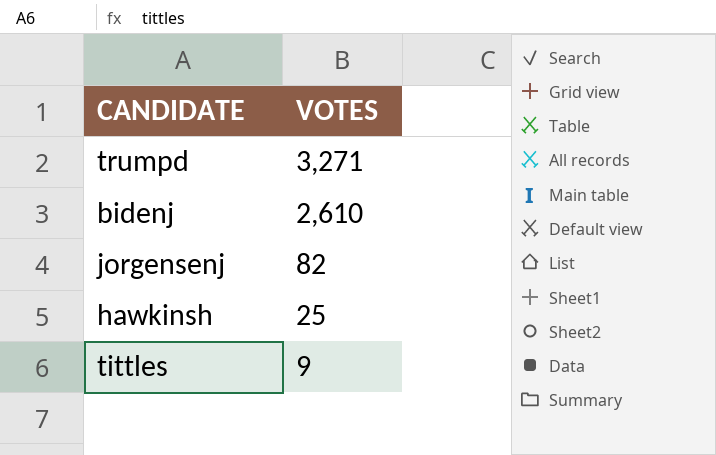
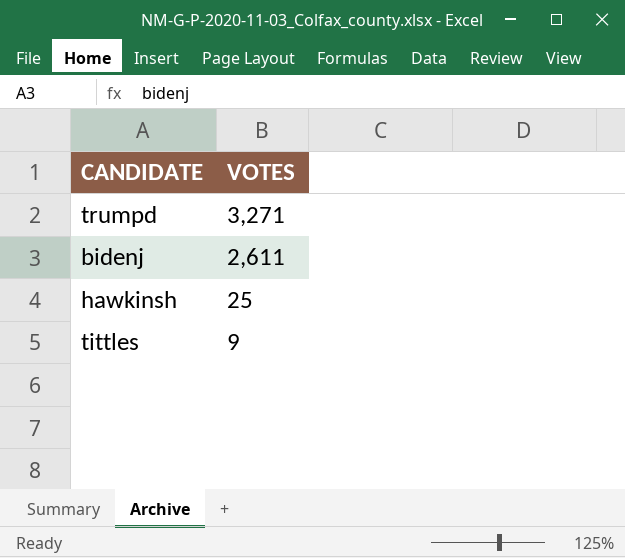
row jorgensenj: 82 -> none
bidenj | VOTES: 2,610 -> 2,611

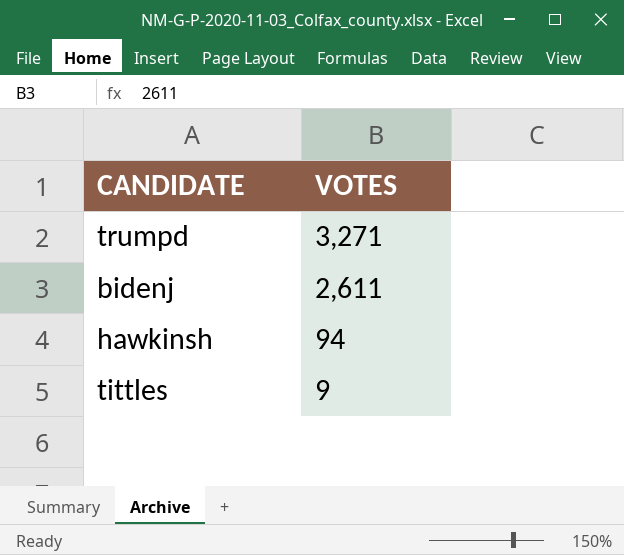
hawkinsh | VOTES: 25 -> 94

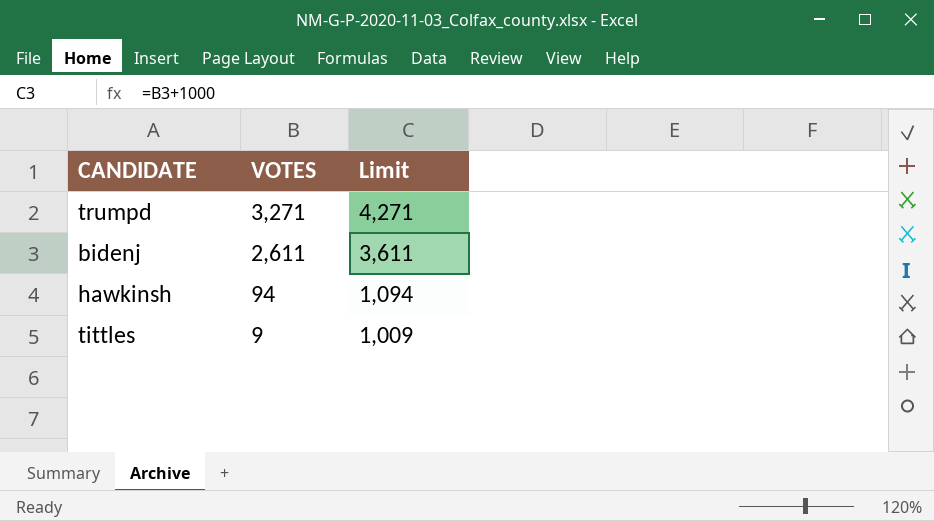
column Limit | formula: none -> [VOTES] + 1000

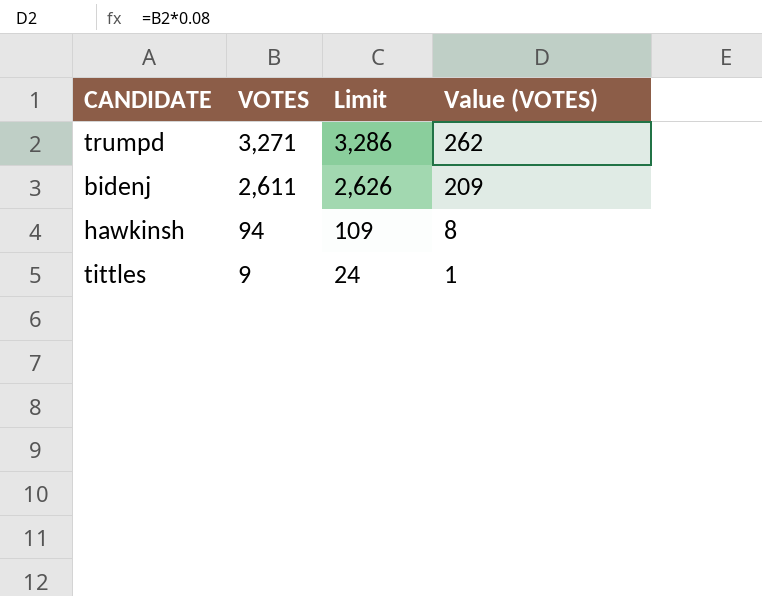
column Limit | formula: [VOTES] + 1000 -> [VOTES] + 15
column Value (VOTES) | formula: none -> [VOTES] * 0.08

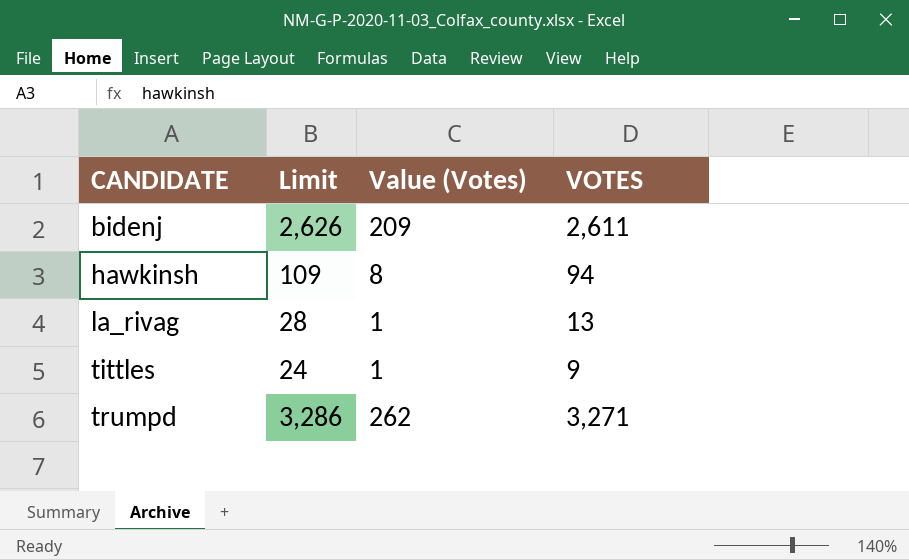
row order: VOTES descending -> CANDIDATE ascending
column name: Value (VOTES) -> Value (Votes)
column VOTES | position: 2 -> 4
row la_rivag: none -> 28 | 1 | 13

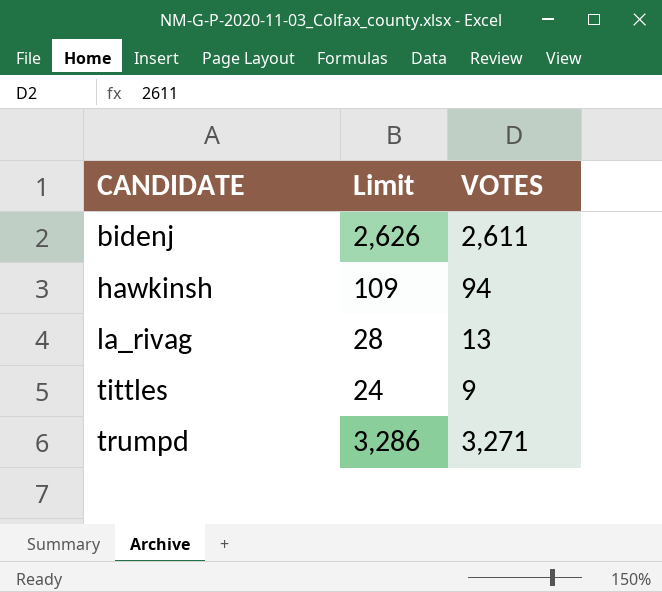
column Value (Votes) | formula: [VOTES] * 0.08 -> none

